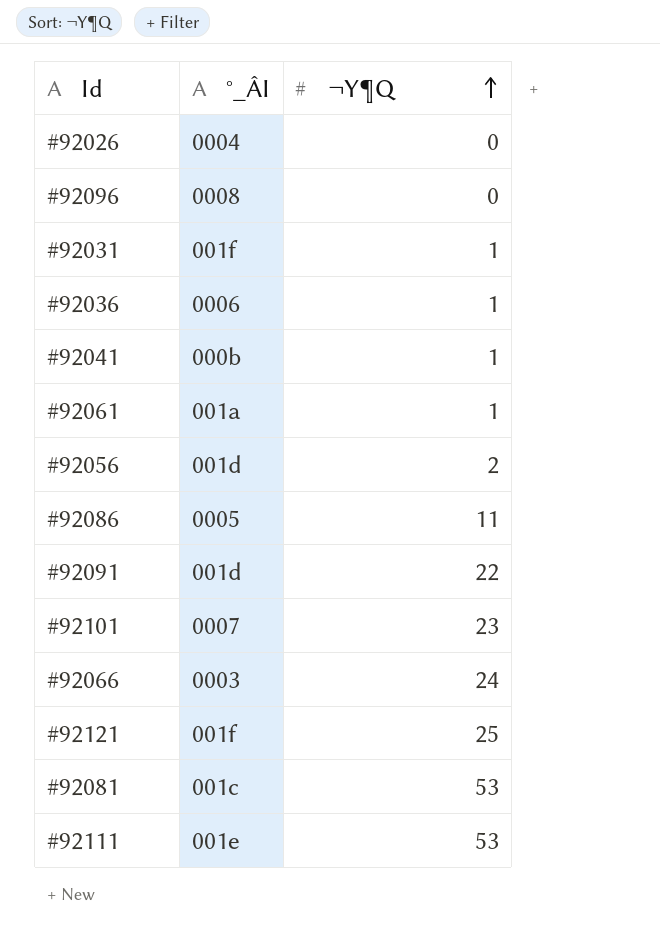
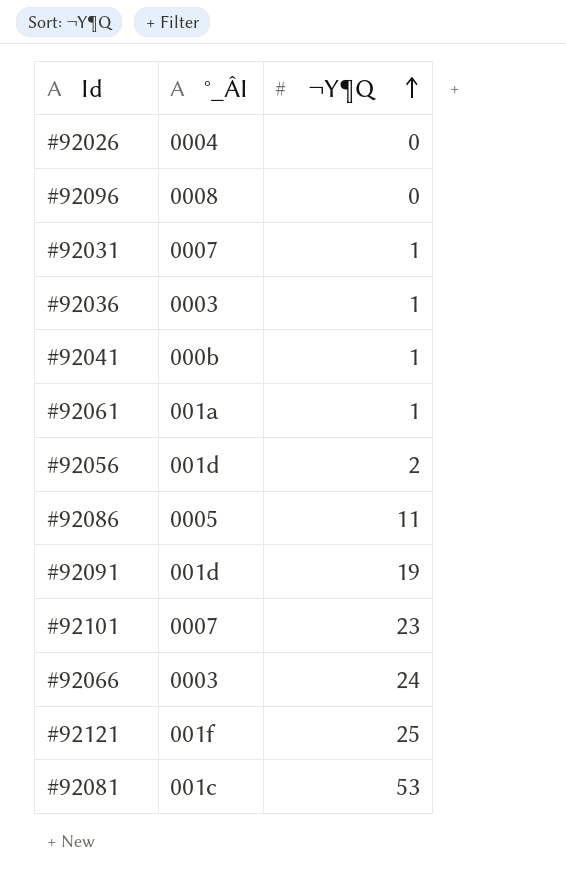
row #92111: 001e | 53 -> none
#92031 | °_ÂI: 001f -> 0007
#92036 | °_ÂI: 0006 -> 0003
#92091 | ¬Y¶Q: 22 -> 19

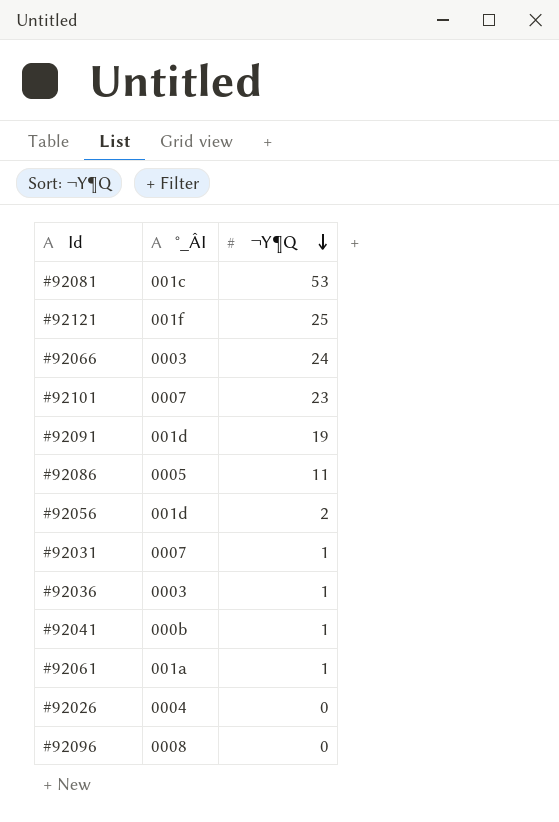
row order: ¬Y¶Q ascending -> ¬Y¶Q descending

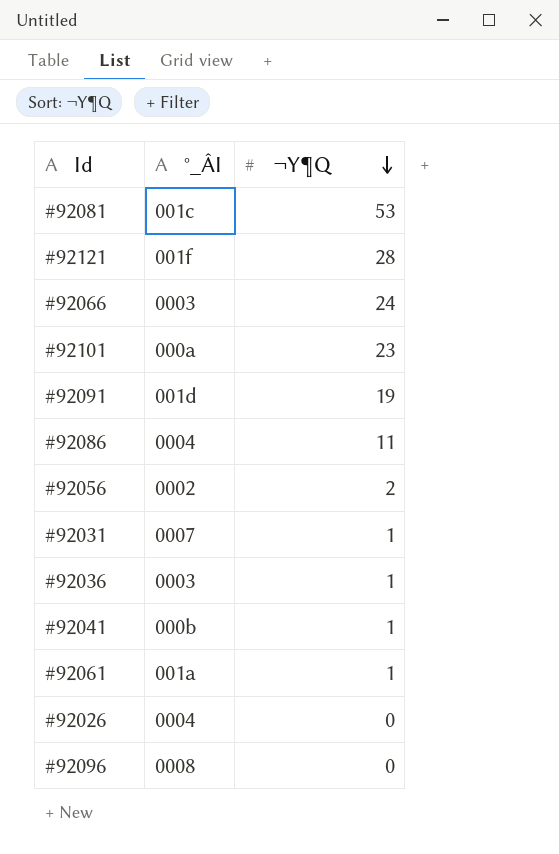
#92121 | ¬Y¶Q: 25 -> 28
#92101 | °_ÂI: 0007 -> 000a
#92086 | °_ÂI: 0005 -> 0004
#92056 | °_ÂI: 001d -> 0002

